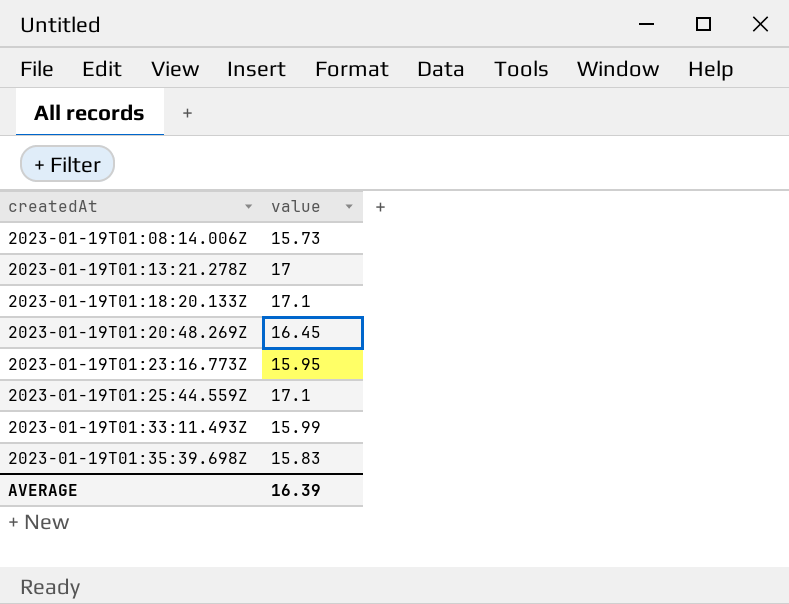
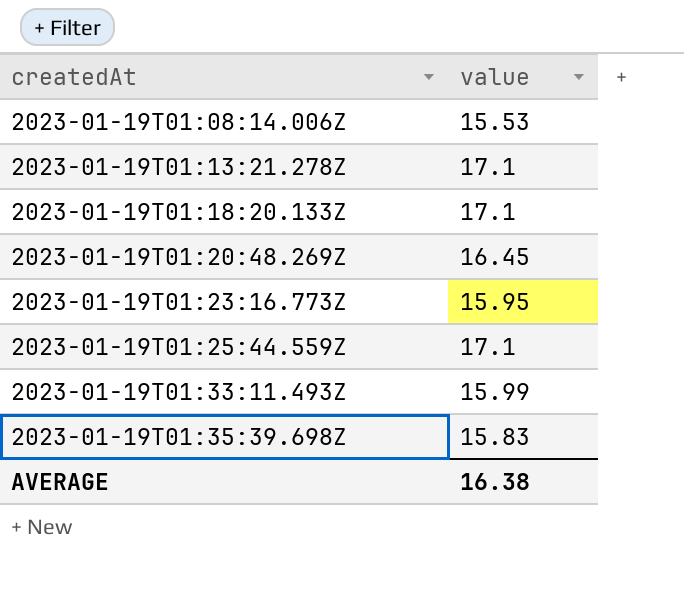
2023-01-19T01:08:14.006Z | value: 15.73 -> 15.53
2023-01-19T01:13:21.278Z | value: 17 -> 17.1
AVERAGE | value: 16.39 -> 16.38

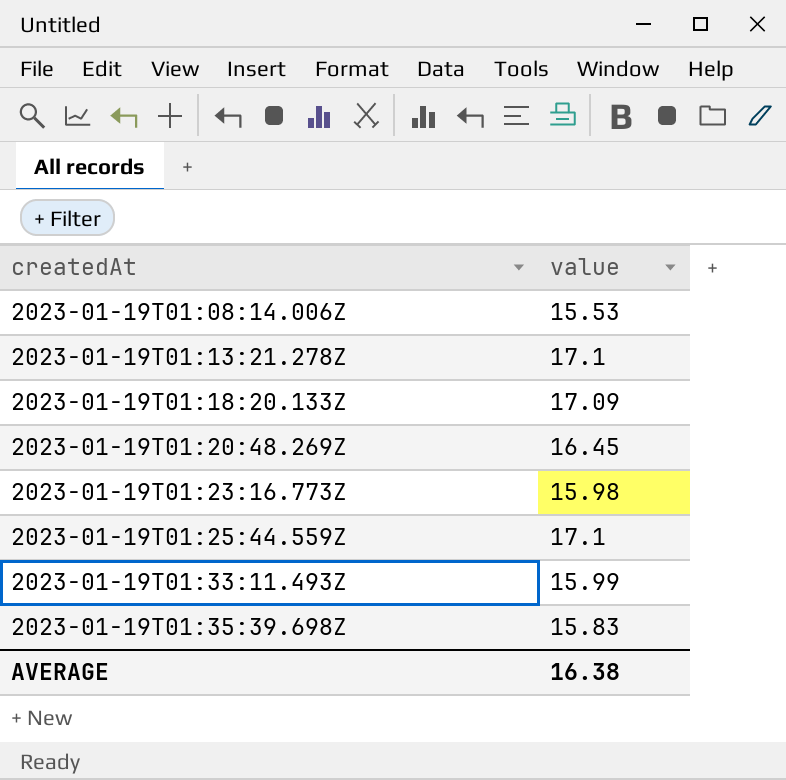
2023-01-19T01:18:20.133Z | value: 17.1 -> 17.09
2023-01-19T01:23:16.773Z | value: 15.95 -> 15.98

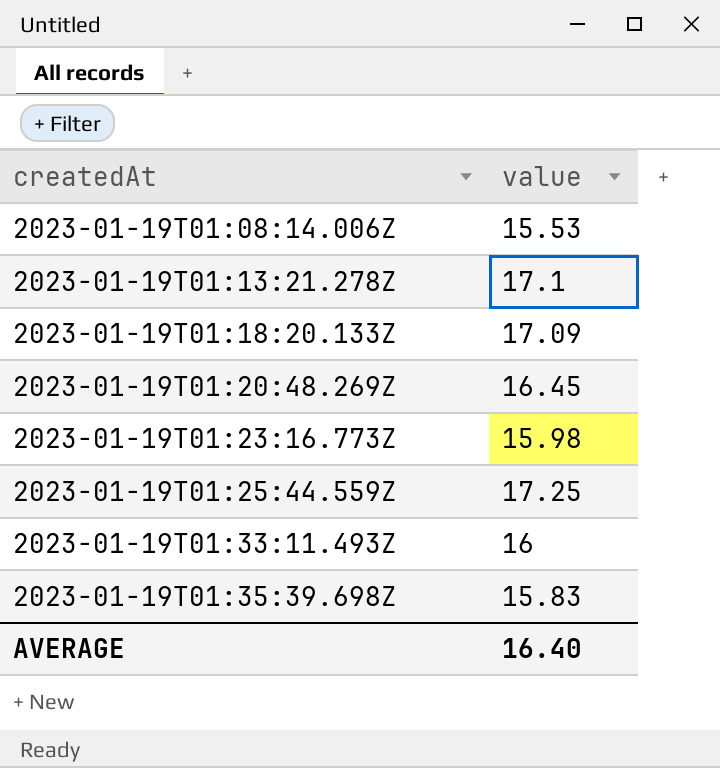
2023-01-19T01:25:44.559Z | value: 17.1 -> 17.25
2023-01-19T01:33:11.493Z | value: 15.99 -> 16
AVERAGE | value: 16.38 -> 16.40

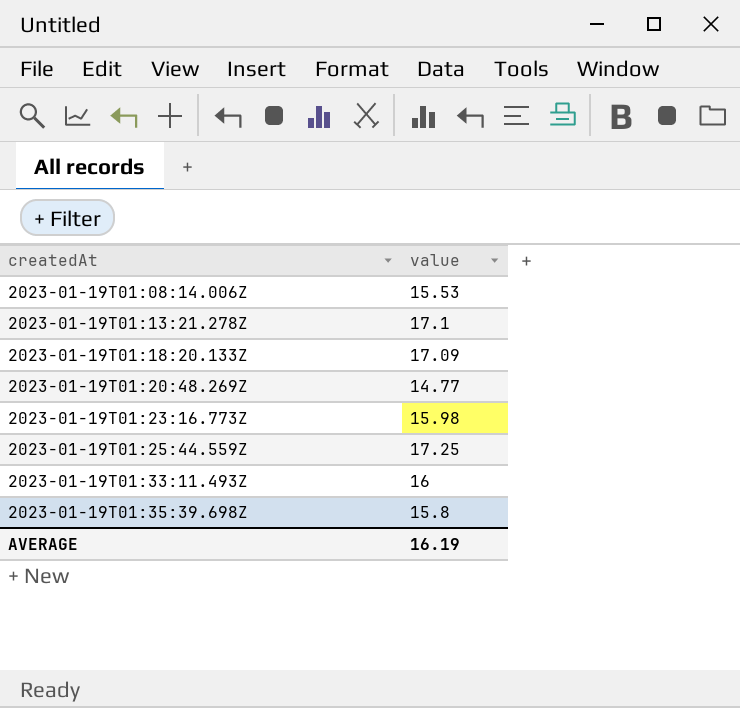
2023-01-19T01:20:48.269Z | value: 16.45 -> 14.77
2023-01-19T01:35:39.698Z | value: 15.83 -> 15.8
AVERAGE | value: 16.40 -> 16.19

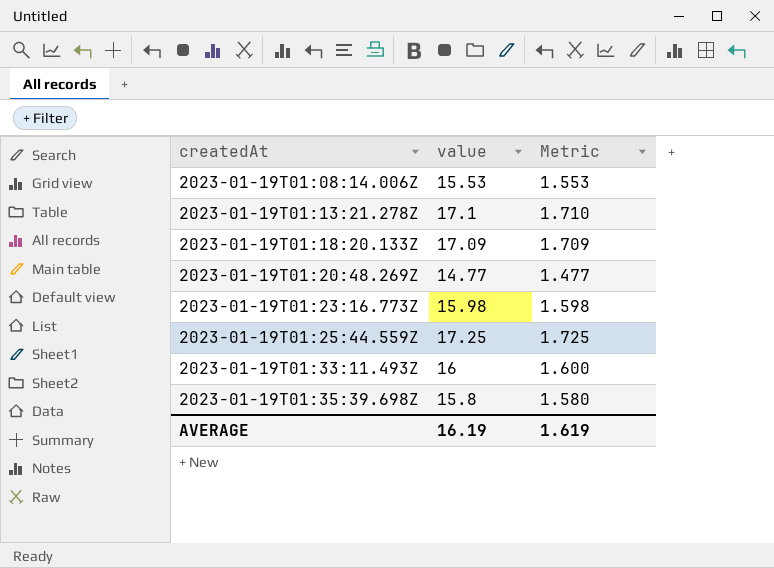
column Metric | formula: none -> [value] * 0.1

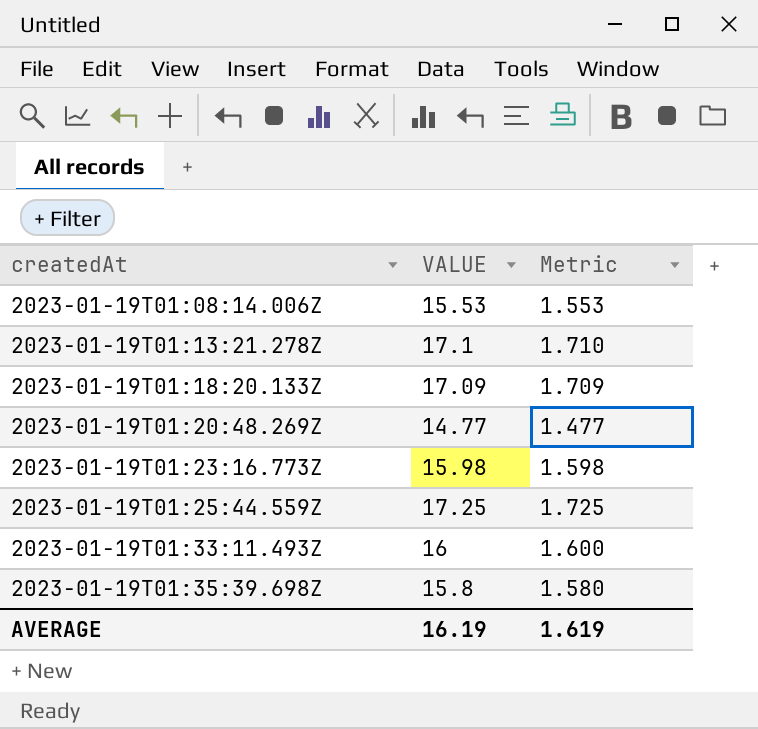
column name: value -> VALUE

